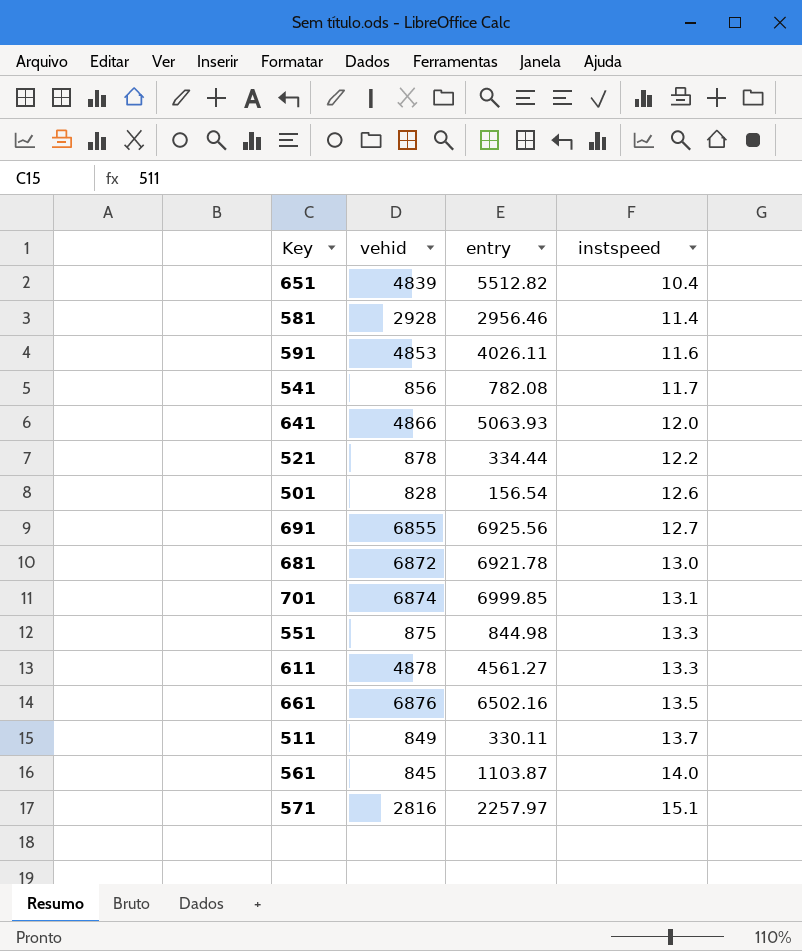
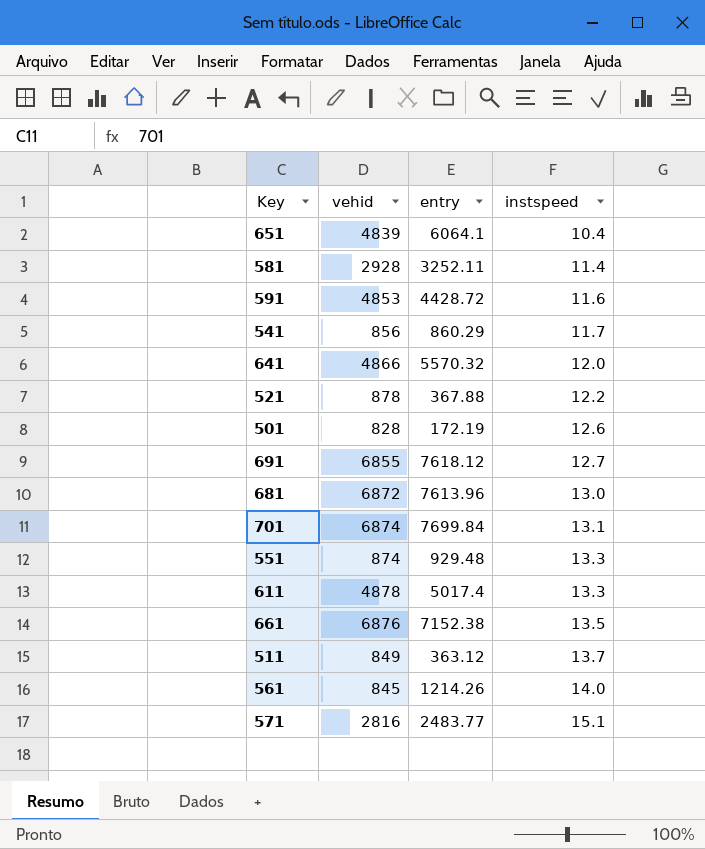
651 | entry: 5512.82 -> 6064.1
581 | entry: 2956.46 -> 3252.11
591 | entry: 4026.11 -> 4428.72
541 | entry: 782.08 -> 860.29
641 | entry: 5063.93 -> 5570.32
521 | entry: 334.44 -> 367.88
501 | entry: 156.54 -> 172.19
691 | entry: 6925.56 -> 7618.12
681 | entry: 6921.78 -> 7613.96
701 | entry: 6999.85 -> 7699.84
551 | vehid: 875 -> 874
551 | entry: 844.98 -> 929.48
611 | entry: 4561.27 -> 5017.4
661 | entry: 6502.16 -> 7152.38
511 | entry: 330.11 -> 363.12
561 | entry: 1103.87 -> 1214.26
571 | entry: 2257.97 -> 2483.77

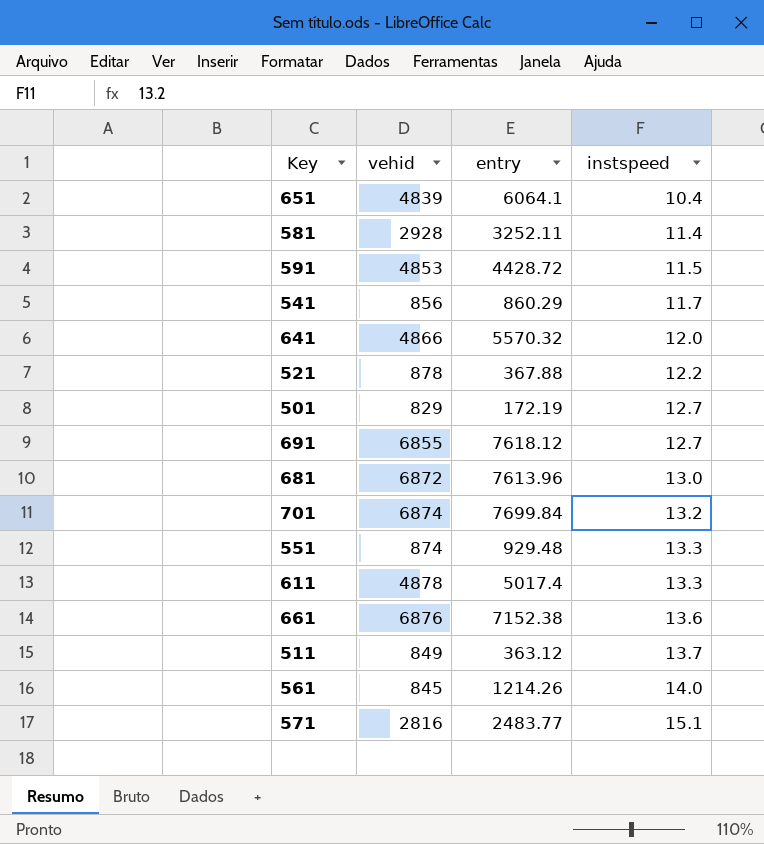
591 | instspeed: 11.6 -> 11.5
501 | vehid: 828 -> 829
501 | instspeed: 12.6 -> 12.7
701 | instspeed: 13.1 -> 13.2
661 | instspeed: 13.5 -> 13.6

